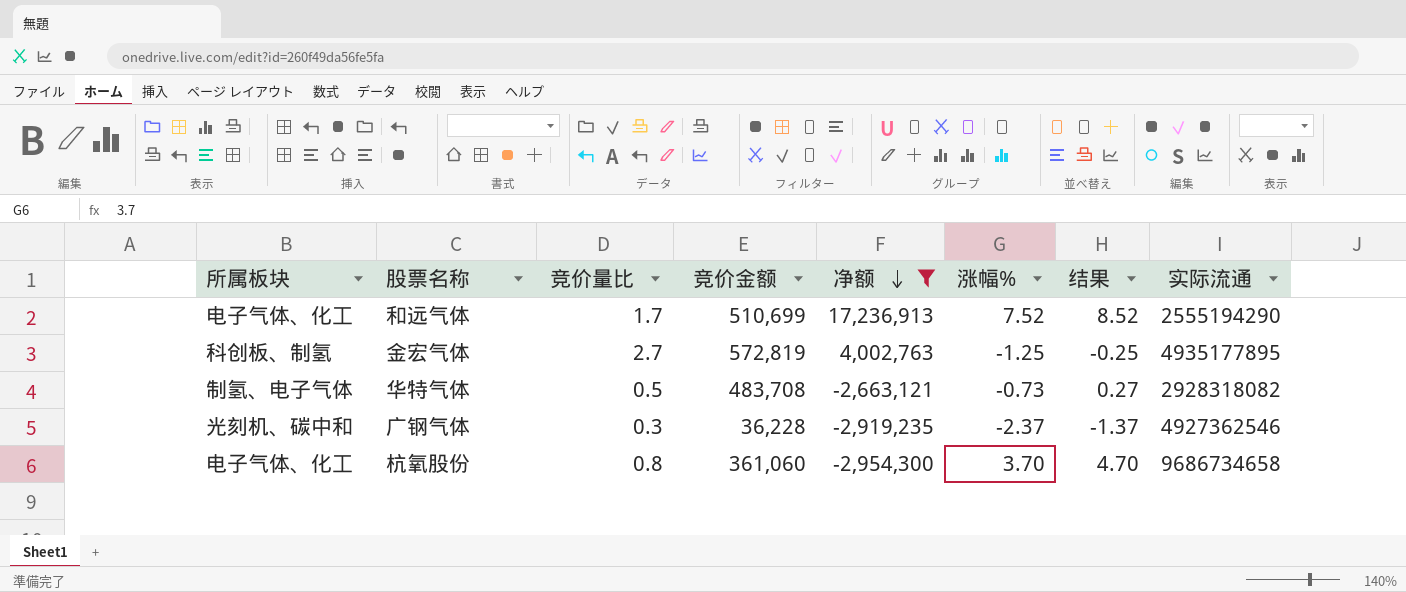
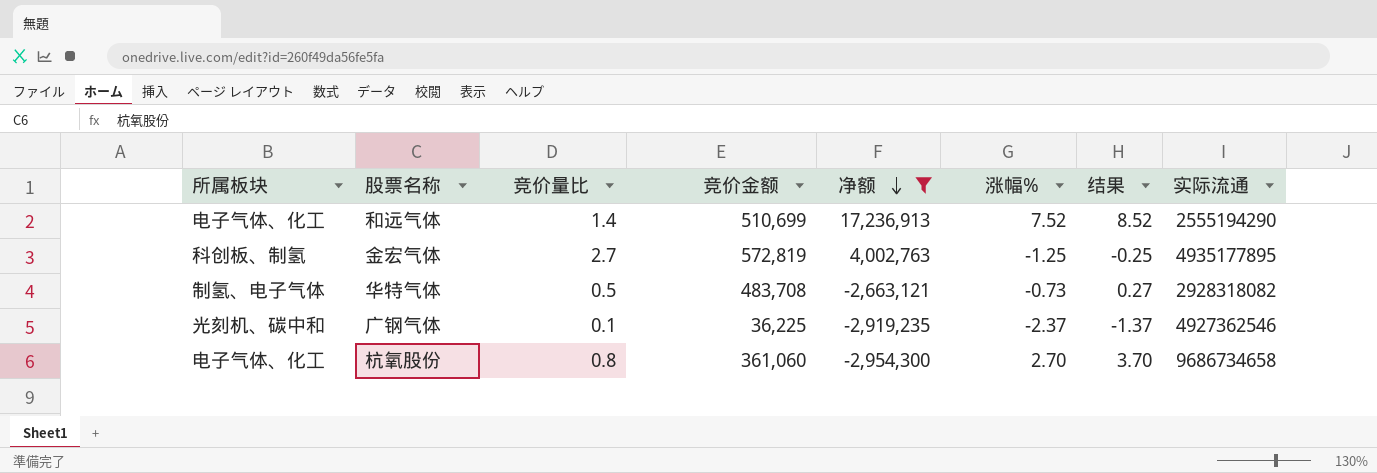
和远气体 | 竞价量比: 1.7 -> 1.4
广钢气体 | 竞价量比: 0.3 -> 0.1
广钢气体 | 竞价金额: 36,228 -> 36,225
杭氧股份 | 涨幅%: 3.70 -> 2.70
杭氧股份 | 结果: 4.70 -> 3.70

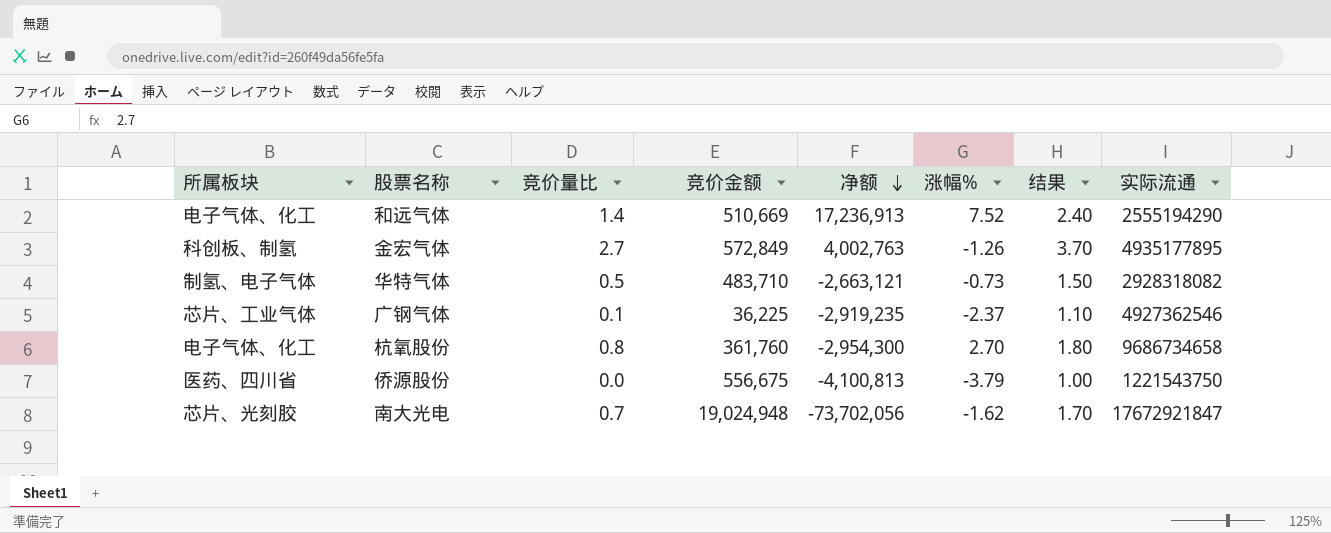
filter: 净额 >= -2,954,300 -> none
column 结果 | formula: [涨幅%] + 1 -> [竞价量比] + 1
和远气体 | 竞价金额: 510,699 -> 510,669
金宏气体 | 竞价金额: 572,819 -> 572,849
金宏气体 | 涨幅%: -1.25 -> -1.26
华特气体 | 竞价金额: 483,708 -> 483,710
广钢气体 | 所属板块: 光刻机、碳中和 -> 芯片、工业气体
杭氧股份 | 竞价金额: 361,060 -> 361,760

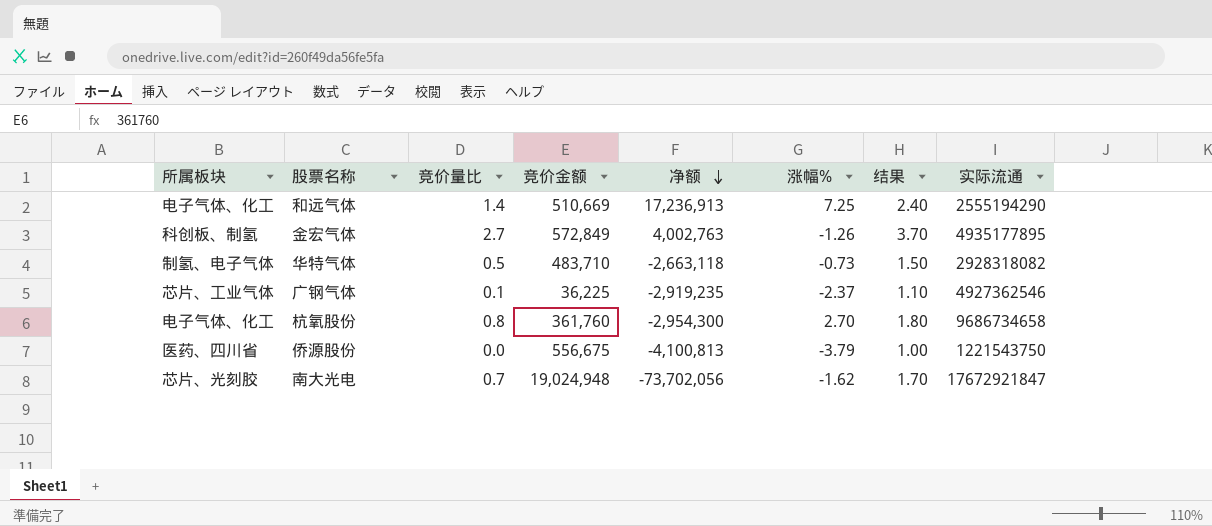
和远气体 | 涨幅%: 7.52 -> 7.25
华特气体 | 净额: -2,663,121 -> -2,663,118

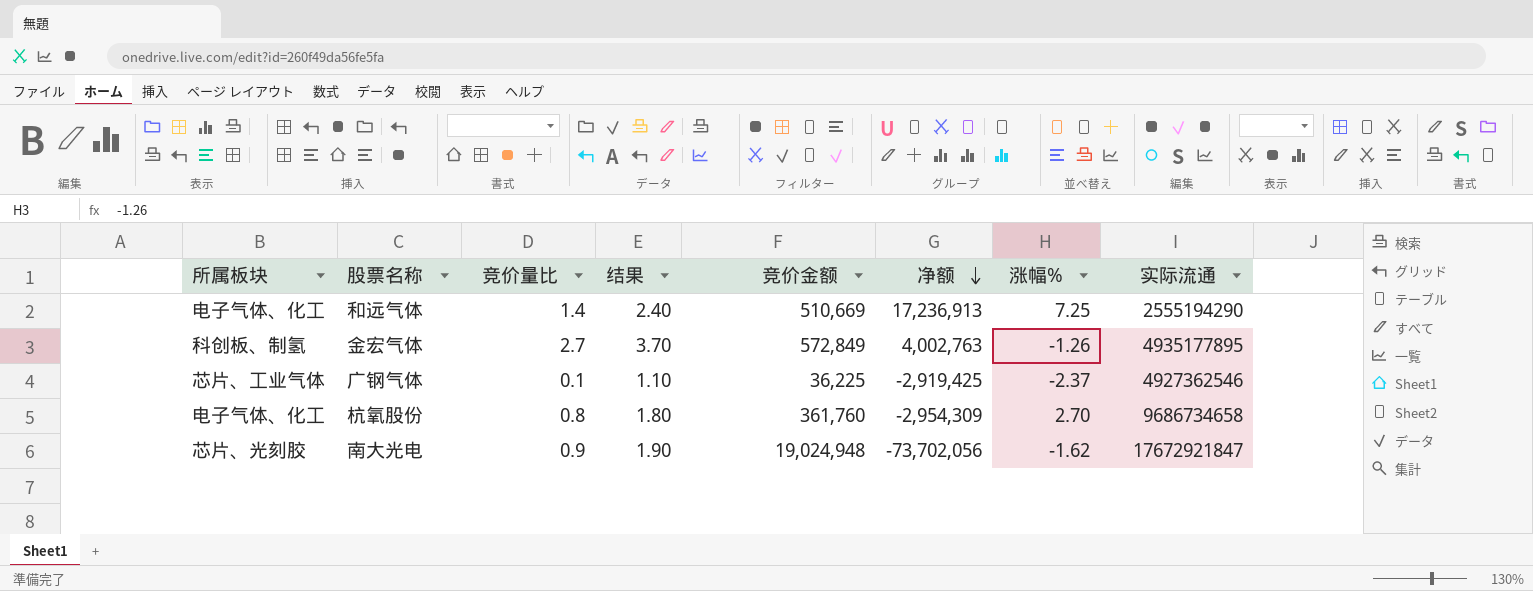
column 结果 | position: 7 -> 4
row 华特气体: 制氢、电子气体 | 0.5 | 483,710 | -2,663,118 | -0.73 | 1.50 | 2928318082 -> none
row 侨源股份: 医药、四川省 | 0.0 | 556,675 | -4,100,813 | -3.79 | 1.00 | 1221543750 -> none
广钢气体 | 净额: -2,919,235 -> -2,919,425
杭氧股份 | 净额: -2,954,300 -> -2,954,309
南大光电 | 竞价量比: 0.7 -> 0.9
南大光电 | 结果: 1.70 -> 1.90

